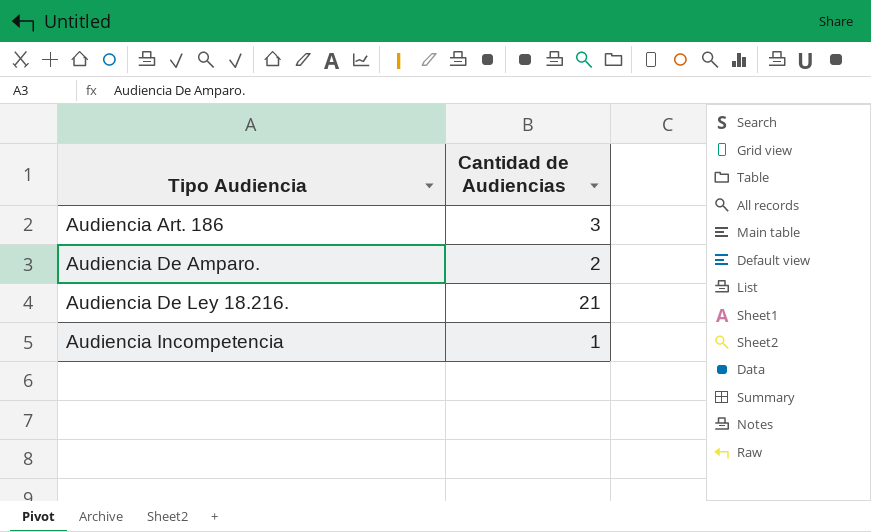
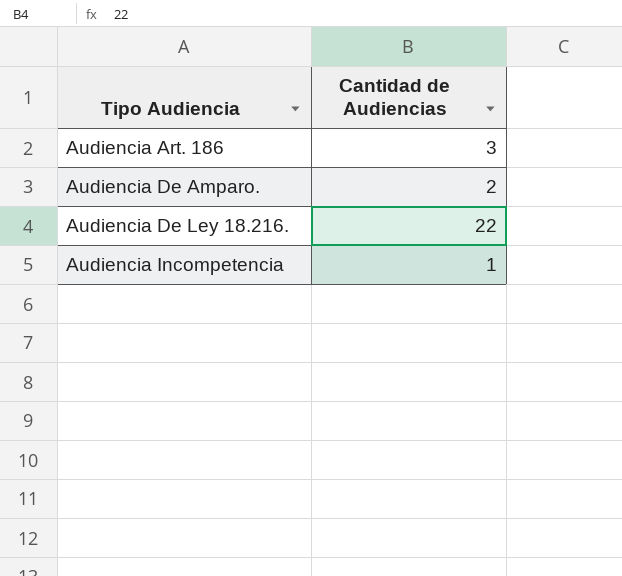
Audiencia De Ley 18.216. | Cantidad de Audiencias: 21 -> 22

